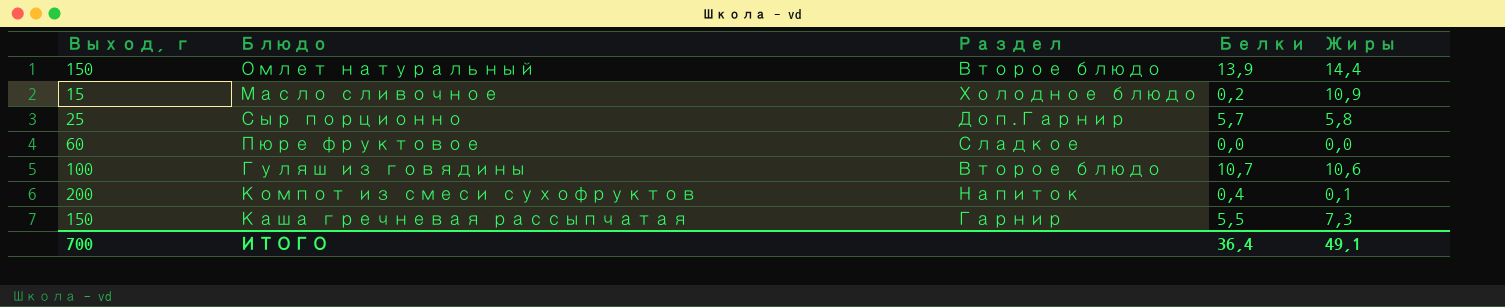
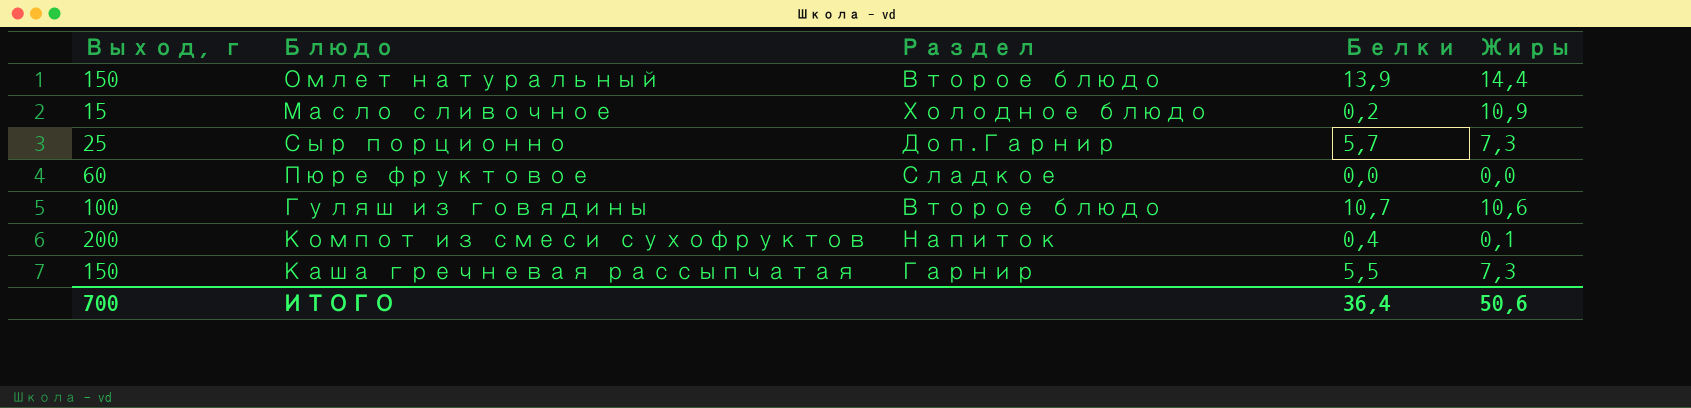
Сыр порционно | Жиры: 5,8 -> 7,3
ИТОГО | Жиры: 49,1 -> 50,6

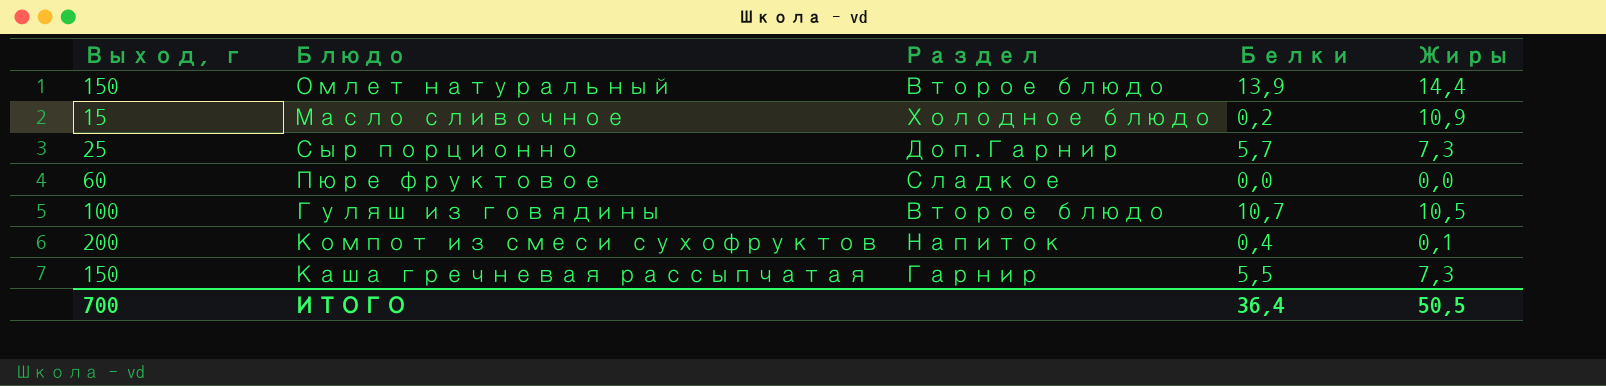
Гуляш из говядины | Жиры: 10,6 -> 10,5
ИТОГО | Жиры: 50,6 -> 50,5

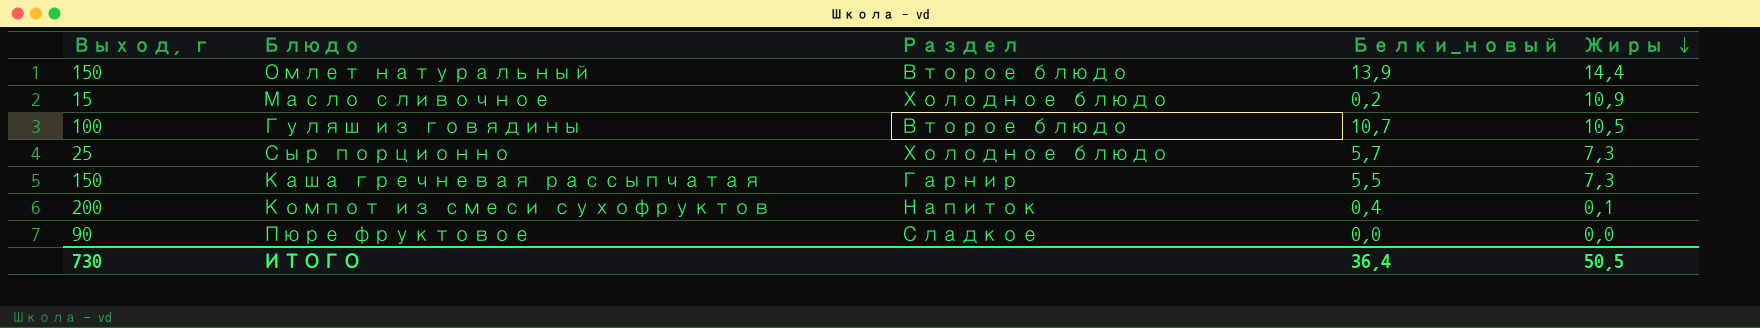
row order: none -> Жиры descending
column name: Белки -> Белки_новый
Сыр порционно | Раздел: Доп.Гарнир -> Холодное блюдо
Пюре фруктовое | Выход, г: 60 -> 90
ИТОГО | Выход, г: 700 -> 730

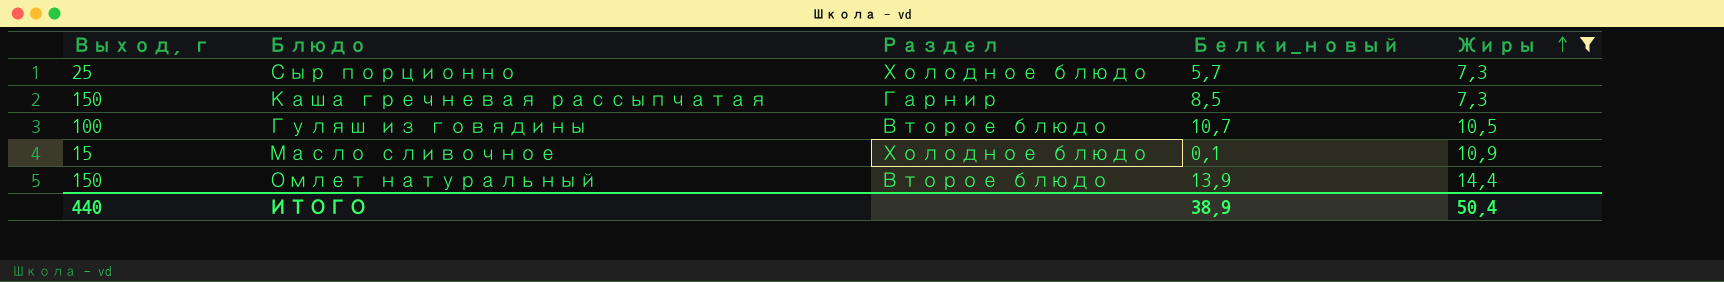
filter: none -> Жиры >= 7,3
row order: Жиры descending -> Жиры ascending
Каша гречневая рассыпчатая | Белки_новый: 5,5 -> 8,5
Масло сливочное | Белки_новый: 0,2 -> 0,1
ИТОГО | Выход, г: 730 -> 440
ИТОГО | Белки_новый: 36,4 -> 38,9
ИТОГО | Жиры: 50,5 -> 50,4

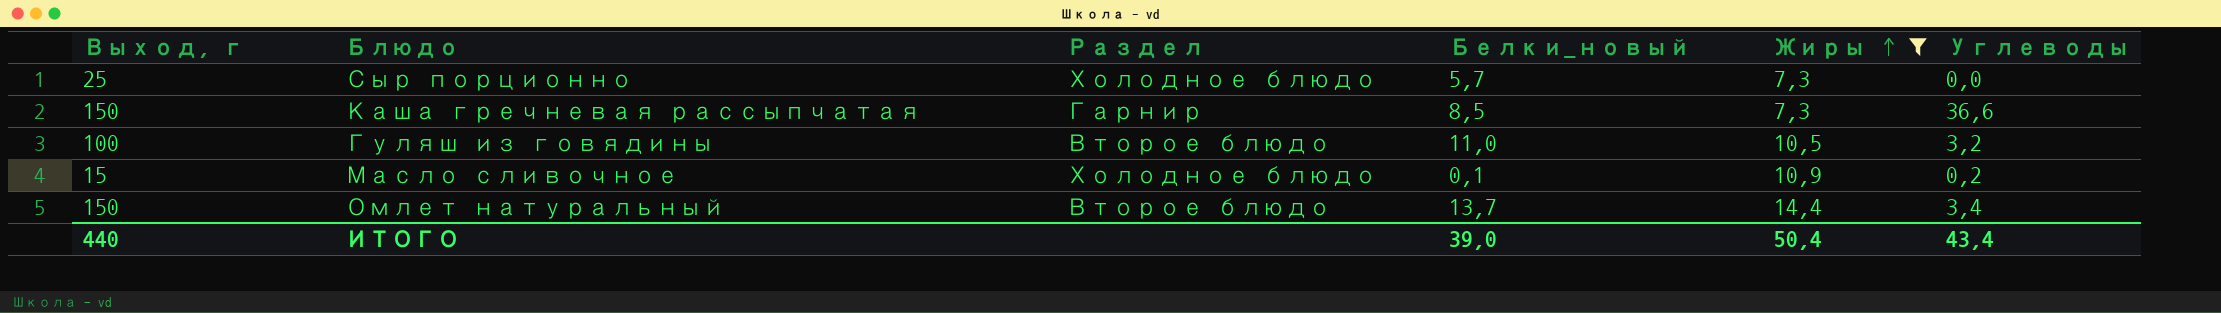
column Углеводы | position: none -> 6
Гуляш из говядины | Белки_новый: 10,7 -> 11,0
Омлет натуральный | Белки_новый: 13,9 -> 13,7
ИТОГО | Белки_новый: 38,9 -> 39,0

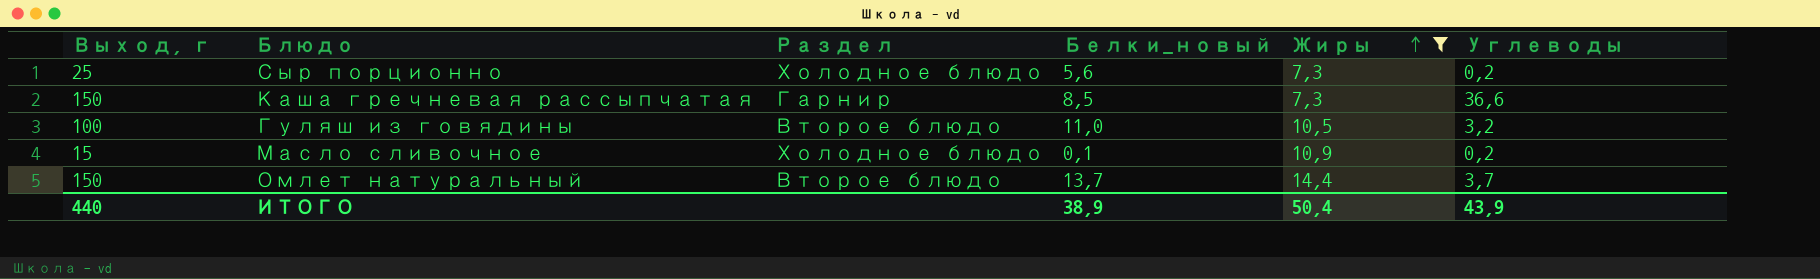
Сыр порционно | Белки_новый: 5,7 -> 5,6
Сыр порционно | Углеводы: 0,0 -> 0,2
Омлет натуральный | Углеводы: 3,4 -> 3,7
ИТОГО | Белки_новый: 39,0 -> 38,9
ИТОГО | Углеводы: 43,4 -> 43,9

